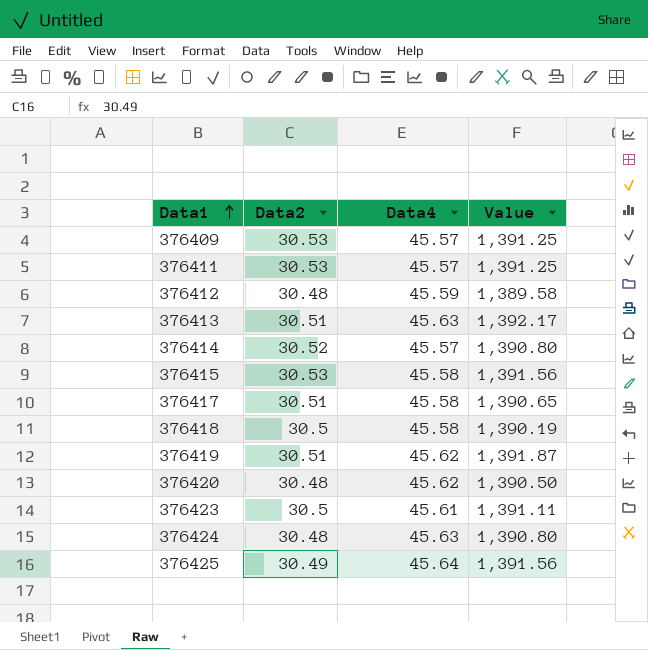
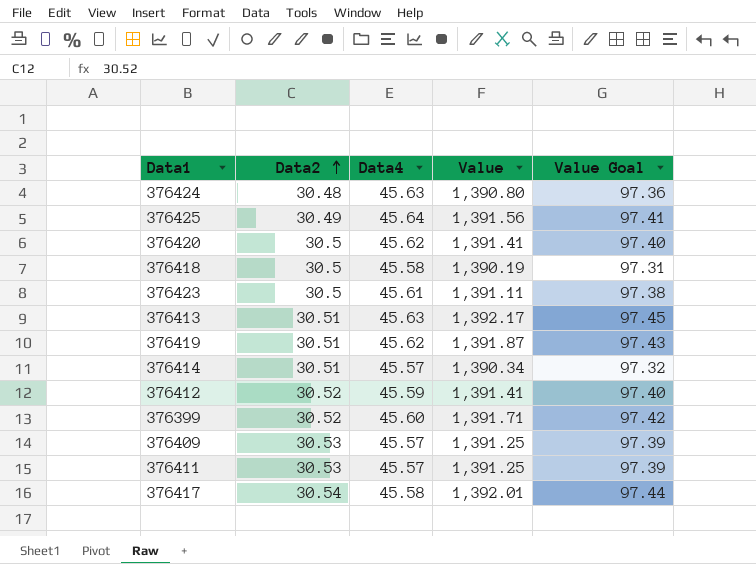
row order: Data1 ascending -> Data2 ascending
column Value Goal | formula: none -> [Value] * 0.07
row 376415: 30.53 | 45.58 | 1,391.56 -> none
376420 | Data2: 30.48 -> 30.5
376420 | Value: 1,390.50 -> 1,391.41
376414 | Data2: 30.52 -> 30.51
376414 | Value: 1,390.80 -> 1,390.34
376412 | Data2: 30.48 -> 30.52
376412 | Value: 1,389.58 -> 1,391.41
row 376399: none -> 30.52 | 45.60 | 1,391.71 | 97.42
376417 | Data2: 30.51 -> 30.54
376417 | Value: 1,390.65 -> 1,392.01

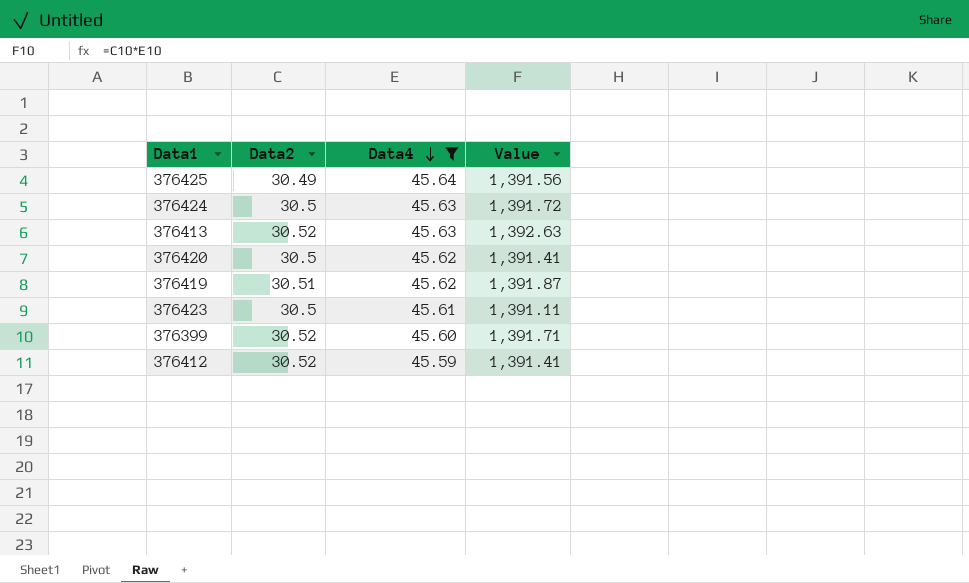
filter: none -> Data4 >= 45.59
row order: Data2 ascending -> Data4 descending
column Value Goal | formula: [Value] * 0.07 -> none
376424 | Data2: 30.48 -> 30.5
376424 | Value: 1,390.80 -> 1,391.72
376413 | Data2: 30.51 -> 30.52
376413 | Value: 1,392.17 -> 1,392.63

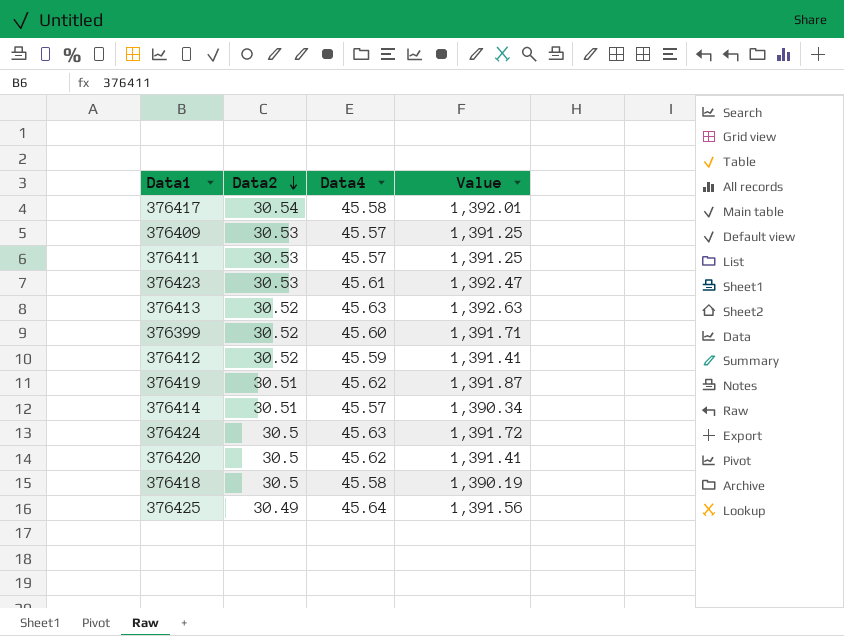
filter: Data4 >= 45.59 -> none
row order: Data4 descending -> Data2 descending
376423 | Data2: 30.5 -> 30.53
376423 | Value: 1,391.11 -> 1,392.47

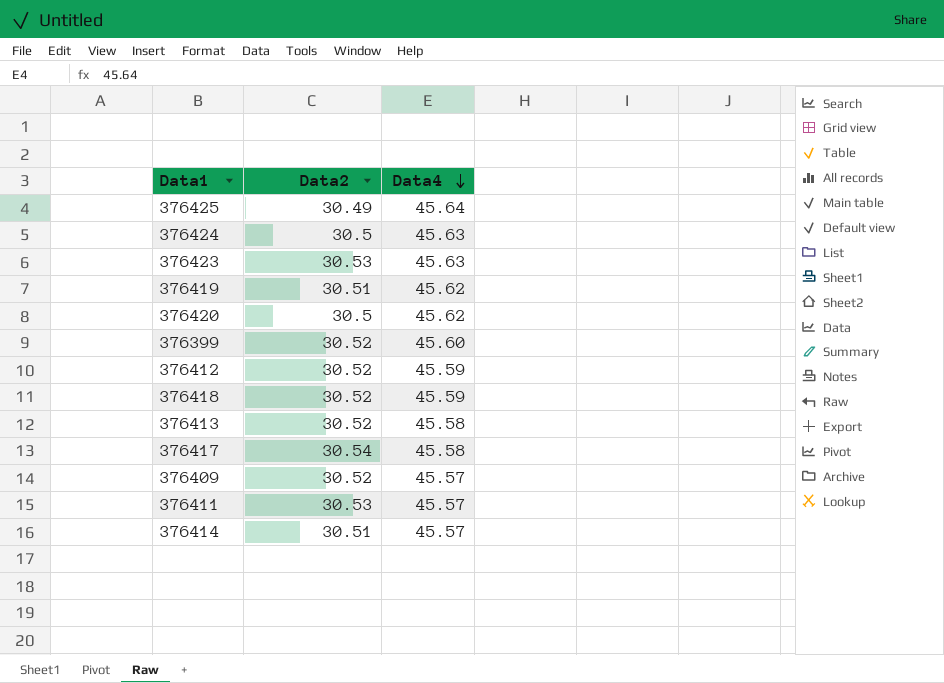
row order: Data2 descending -> Data4 descending
column Value | formula: [Data2] * [Data4] -> none
376423 | Data4: 45.61 -> 45.63
376418 | Data2: 30.5 -> 30.52
376418 | Data4: 45.58 -> 45.59
376413 | Data4: 45.63 -> 45.58
376409 | Data2: 30.53 -> 30.52

